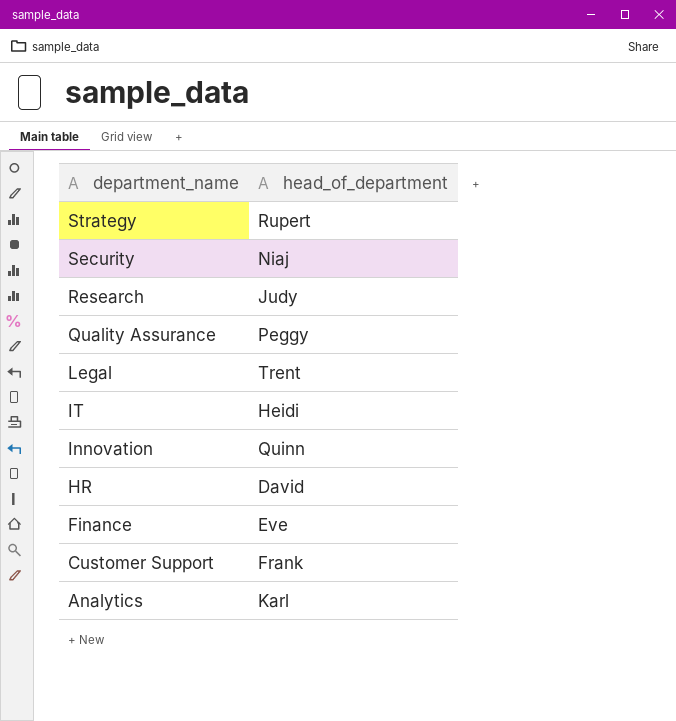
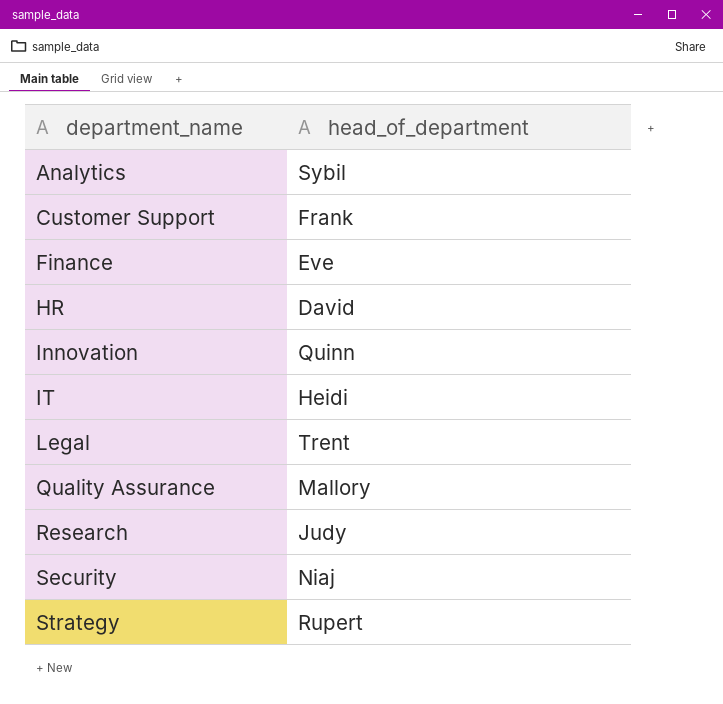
row order: department_name descending -> department_name ascending
Analytics | head_of_department: Karl -> Sybil
Quality Assurance | head_of_department: Peggy -> Mallory

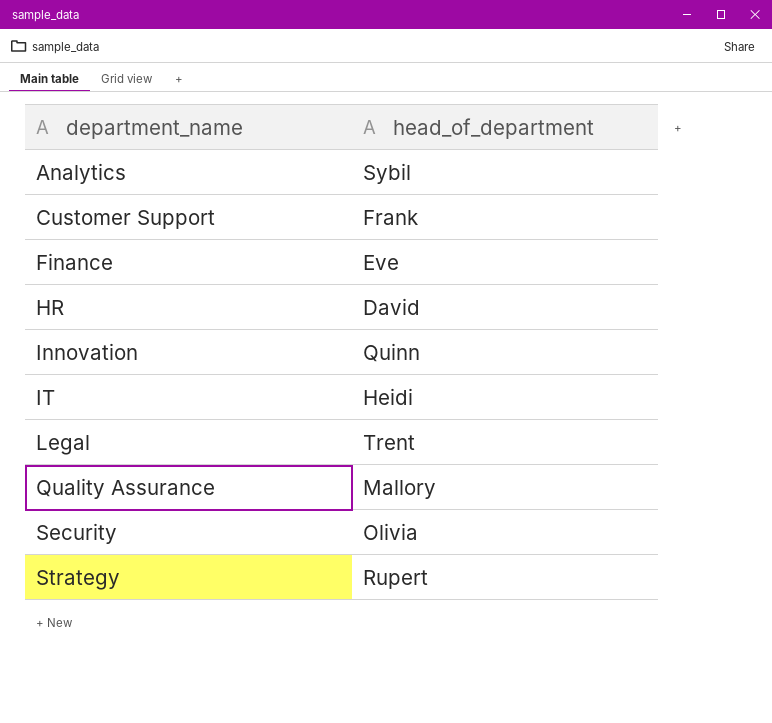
row Research: Judy -> none
Security | head_of_department: Niaj -> Olivia

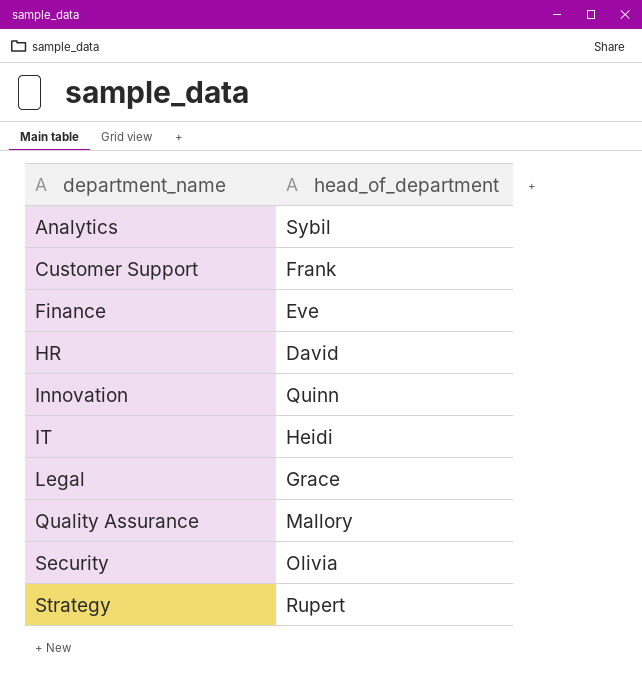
Legal | head_of_department: Trent -> Grace

